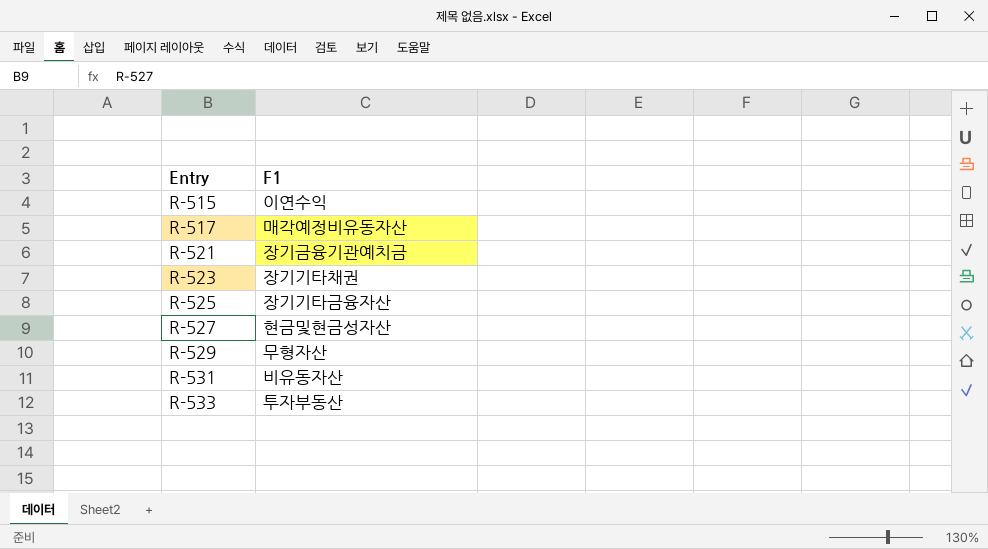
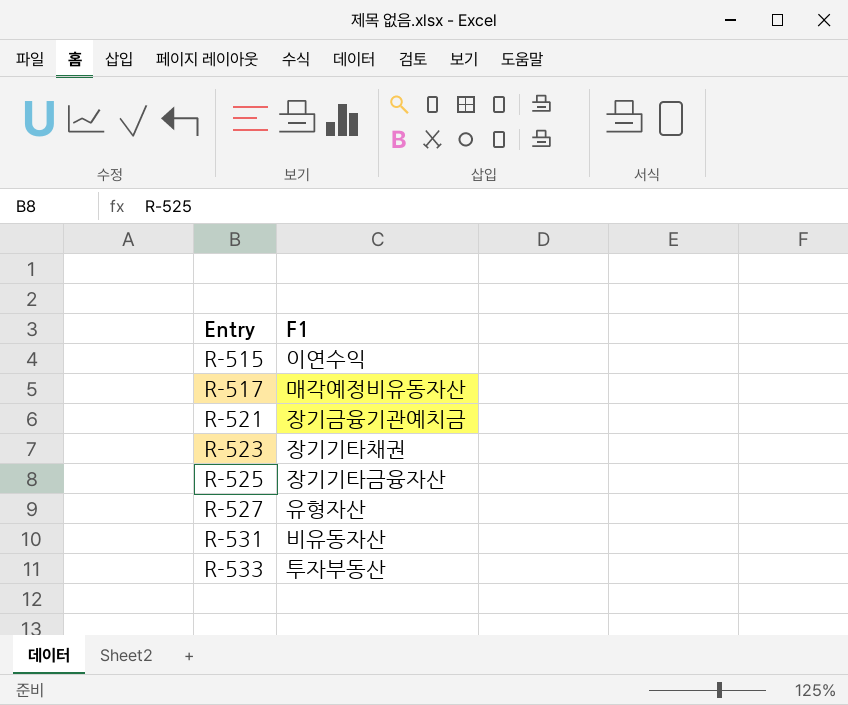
row R-529: 무형자산 -> none
R-527 | F1: 현금및현금성자산 -> 유형자산

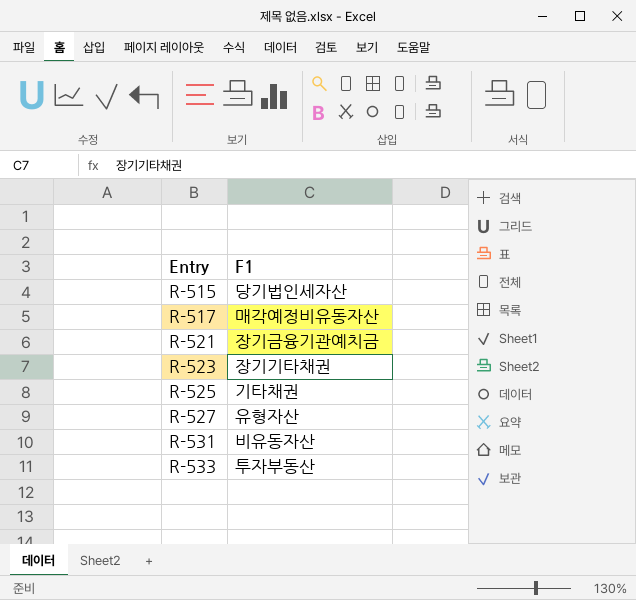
R-515 | F1: 이연수익 -> 당기법인세자산
R-525 | F1: 장기기타금융자산 -> 기타채권

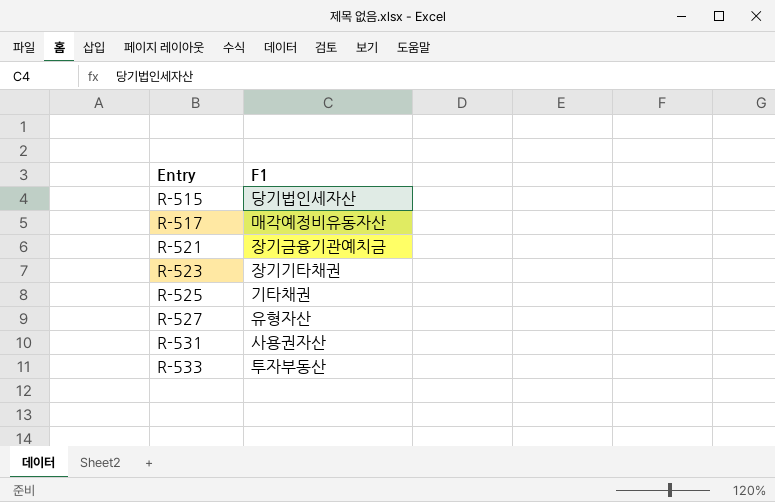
R-531 | F1: 비유동자산 -> 사용권자산

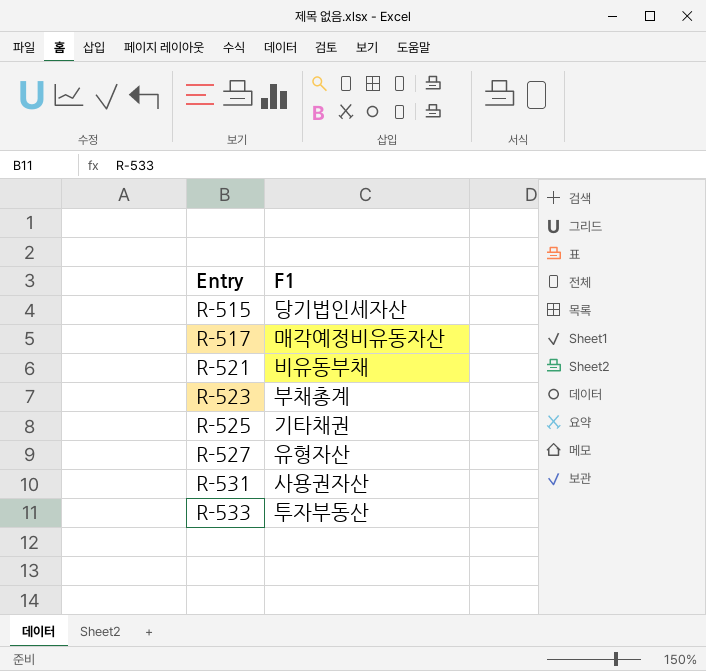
R-521 | F1: 장기금융기관예치금 -> 비유동부채
R-523 | F1: 장기기타채권 -> 부채총계

